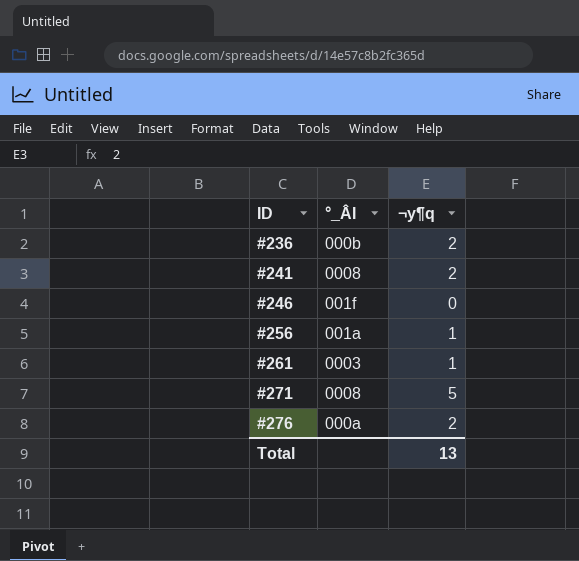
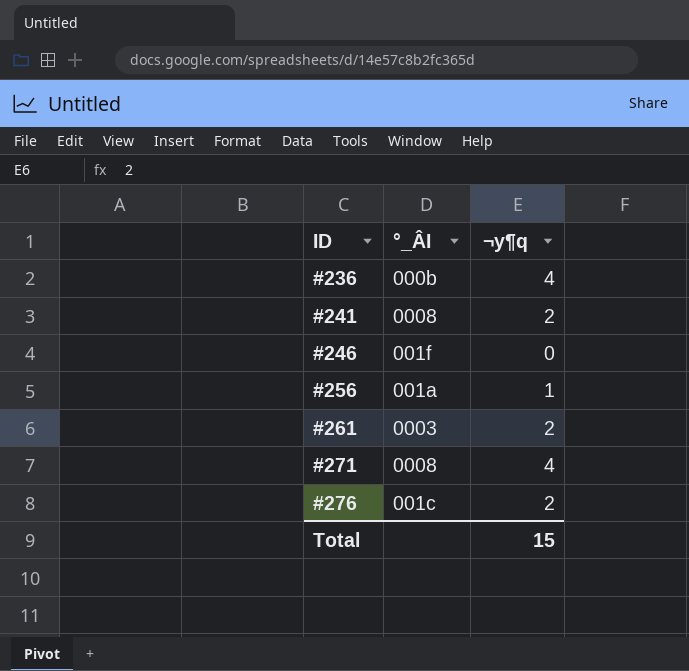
#236 | ¬y¶q: 2 -> 4
#261 | ¬y¶q: 1 -> 2
#271 | ¬y¶q: 5 -> 4
#276 | °_ÂI: 000a -> 001c
Total | ¬y¶q: 13 -> 15

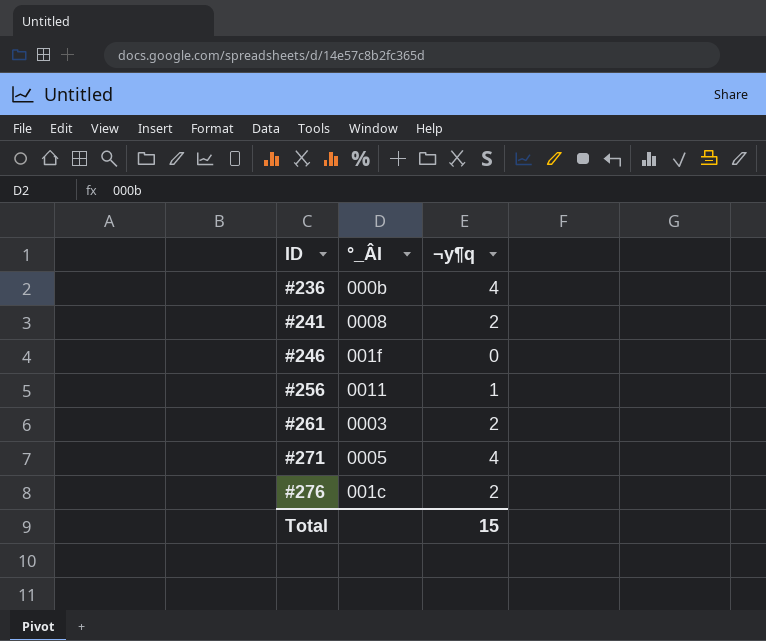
#256 | °_ÂI: 001a -> 0011
#271 | °_ÂI: 0008 -> 0005

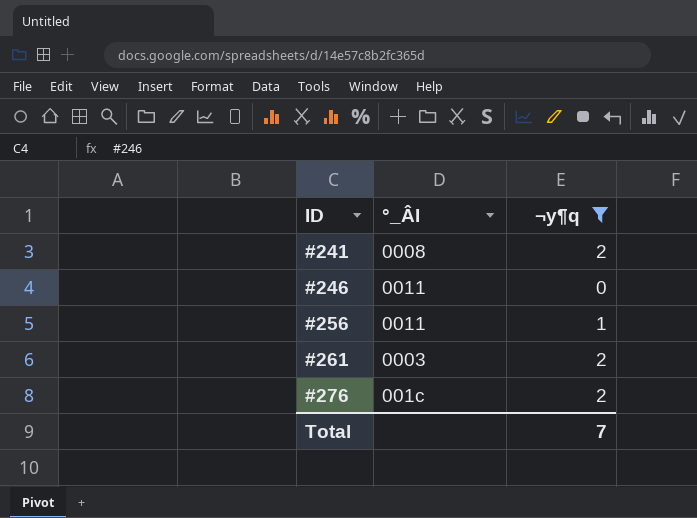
filter: none -> ¬y¶q != 4
#246 | °_ÂI: 001f -> 0011
Total | ¬y¶q: 15 -> 7

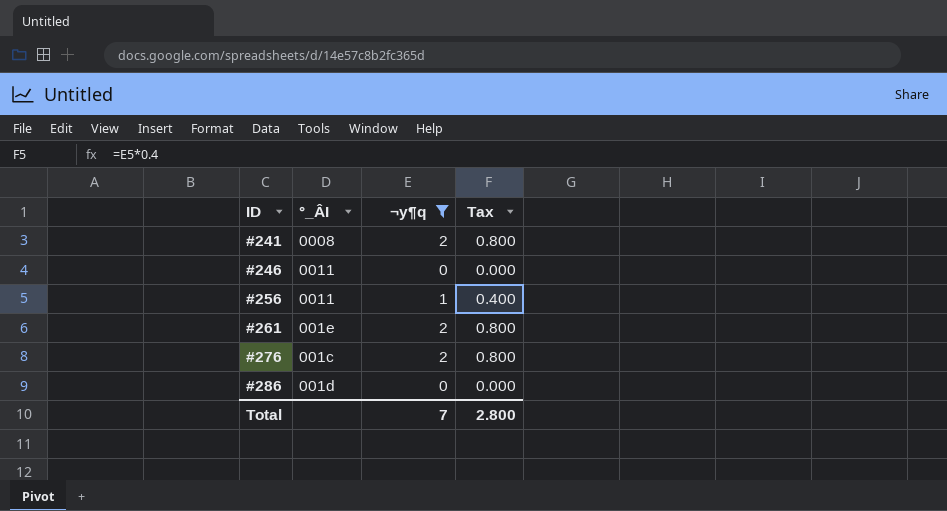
column Tax | formula: none -> [¬y¶q] * 0.4
#261 | °_ÂI: 0003 -> 001e
row #286: none -> 001d | 0 | 0.000

